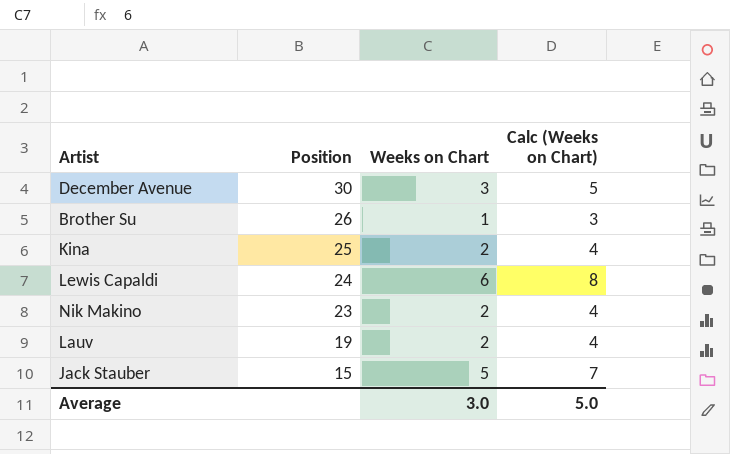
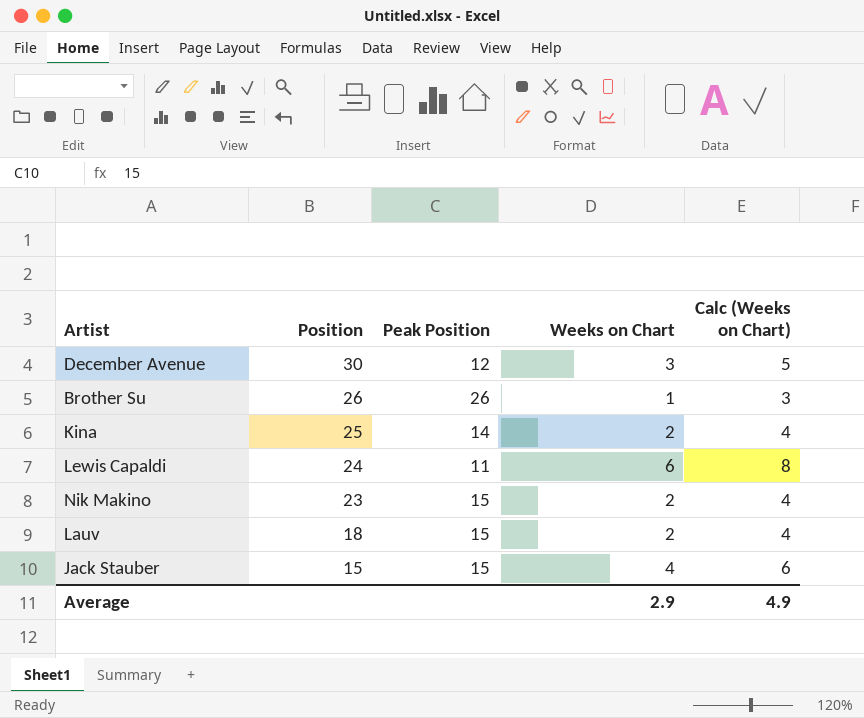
column Peak Position | position: none -> 3
Lauv | Position: 19 -> 18
Jack Stauber | Weeks on Chart: 5 -> 4
Jack Stauber | Calc (Weeks on Chart): 7 -> 6
Average | Weeks on Chart: 3.0 -> 2.9
Average | Calc (Weeks on Chart): 5.0 -> 4.9

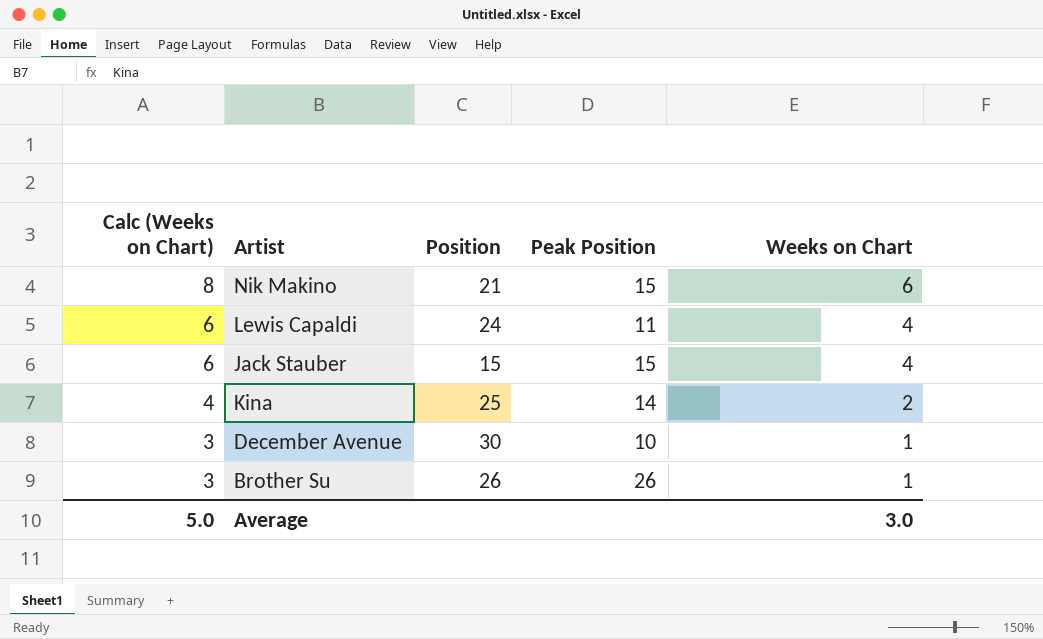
row order: Position descending -> Calc (Weeks on Chart) descending
column Calc (Weeks on Chart) | position: 5 -> 1
row Lauv: 18 | 15 | 2 | 4 -> none
Nik Makino | Calc (Weeks on Chart): 4 -> 8
Nik Makino | Position: 23 -> 21
Nik Makino | Weeks on Chart: 2 -> 6
Lewis Capaldi | Calc (Weeks on Chart): 8 -> 6
Lewis Capaldi | Weeks on Chart: 6 -> 4
December Avenue | Calc (Weeks on Chart): 5 -> 3
December Avenue | Peak Position: 12 -> 10
December Avenue | Weeks on Chart: 3 -> 1
Average | Calc (Weeks on Chart): 4.9 -> 5.0
Average | Weeks on Chart: 2.9 -> 3.0

